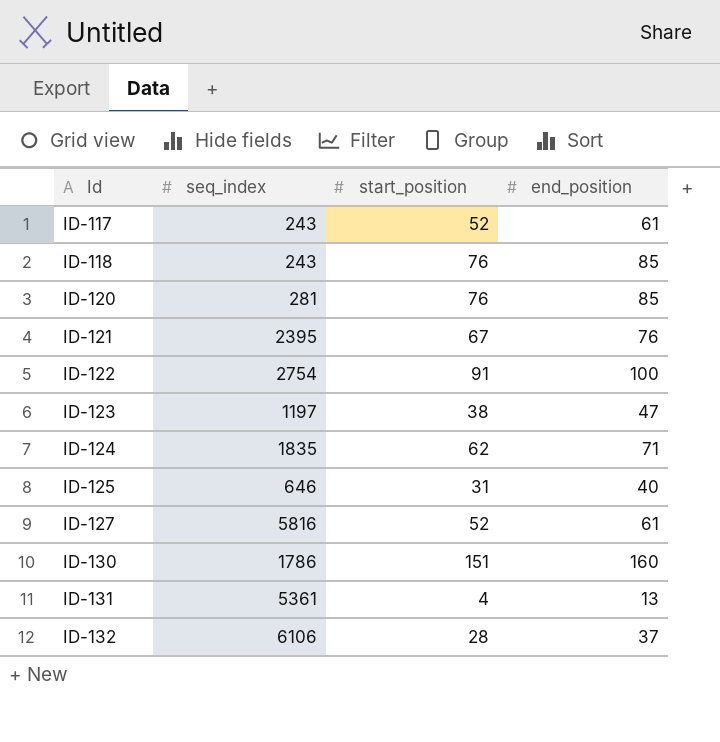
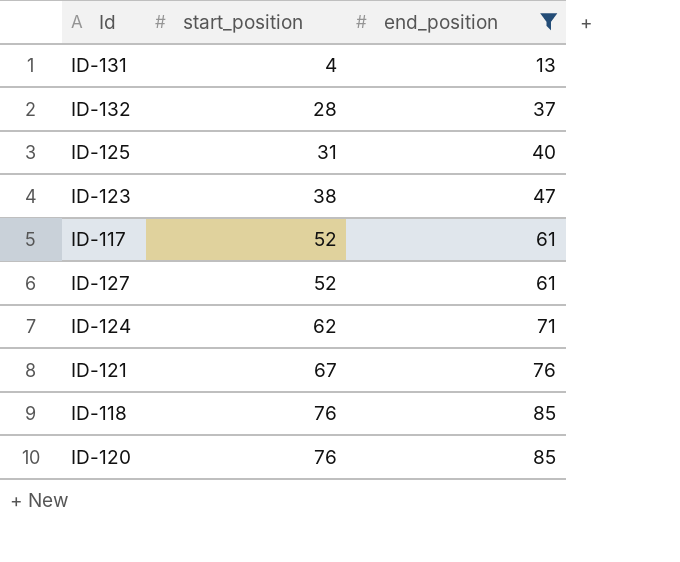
filter: none -> end_position <= 85
row order: Id ascending -> start_position ascending
column seq_index | position: 2 -> none

